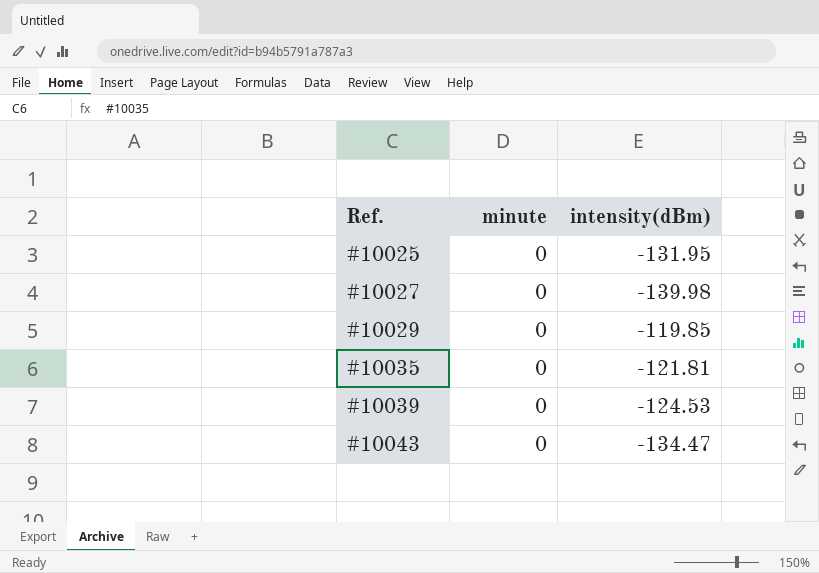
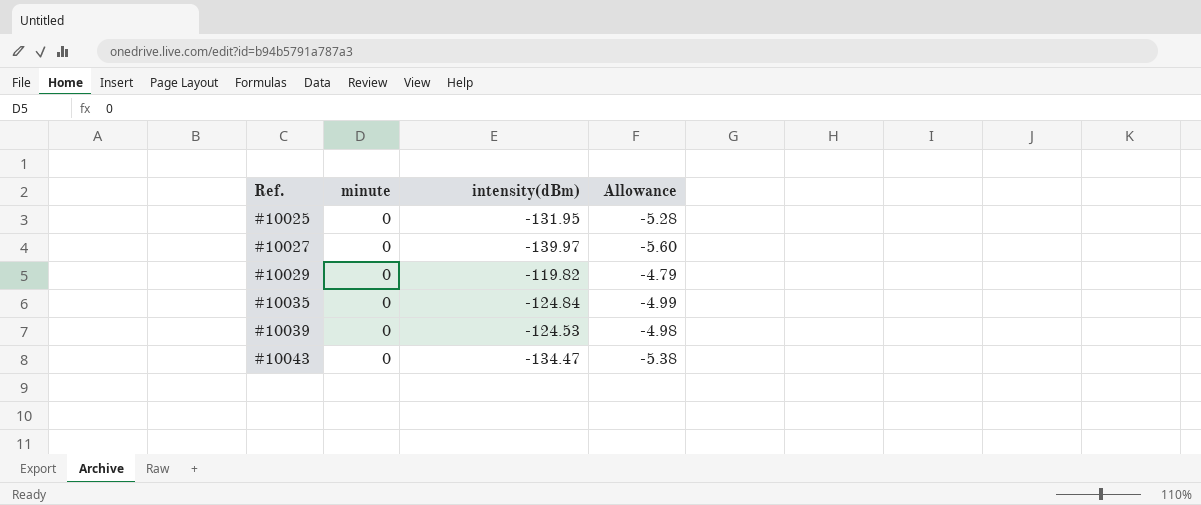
column Allowance | formula: none -> [intensity(dBm)] * 0.04
#10027 | intensity(dBm): -139.98 -> -139.97
#10029 | intensity(dBm): -119.85 -> -119.82
#10035 | intensity(dBm): -121.81 -> -124.84

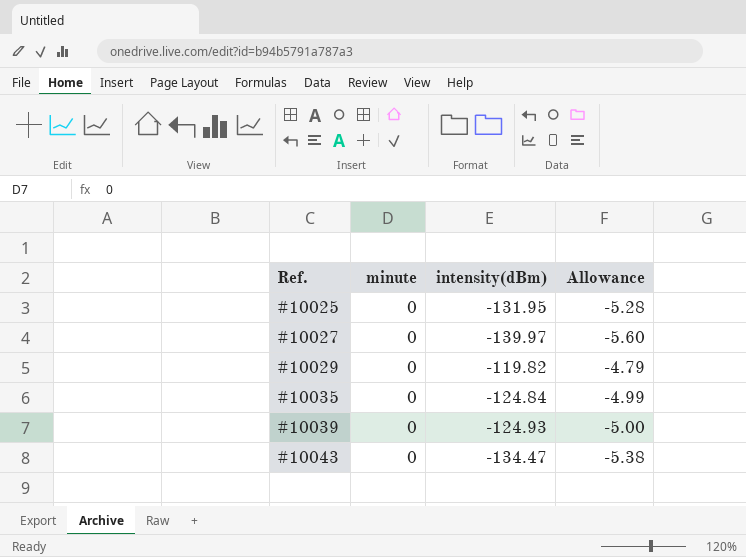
#10039 | intensity(dBm): -124.53 -> -124.93
#10039 | Allowance: -4.98 -> -5.00

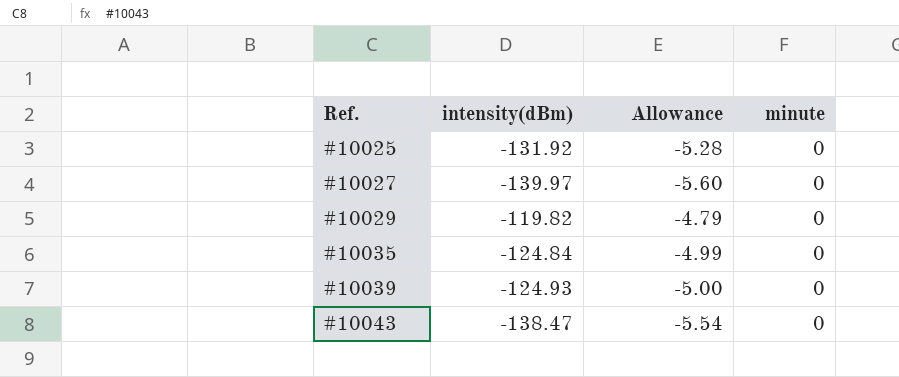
column minute | position: 2 -> 4
#10025 | intensity(dBm): -131.95 -> -131.92
#10043 | intensity(dBm): -134.47 -> -138.47
#10043 | Allowance: -5.38 -> -5.54

